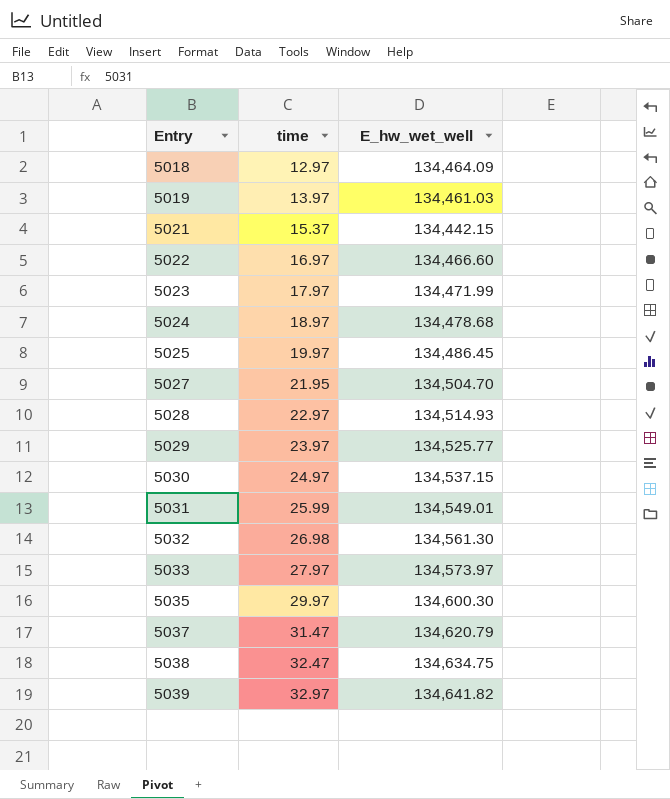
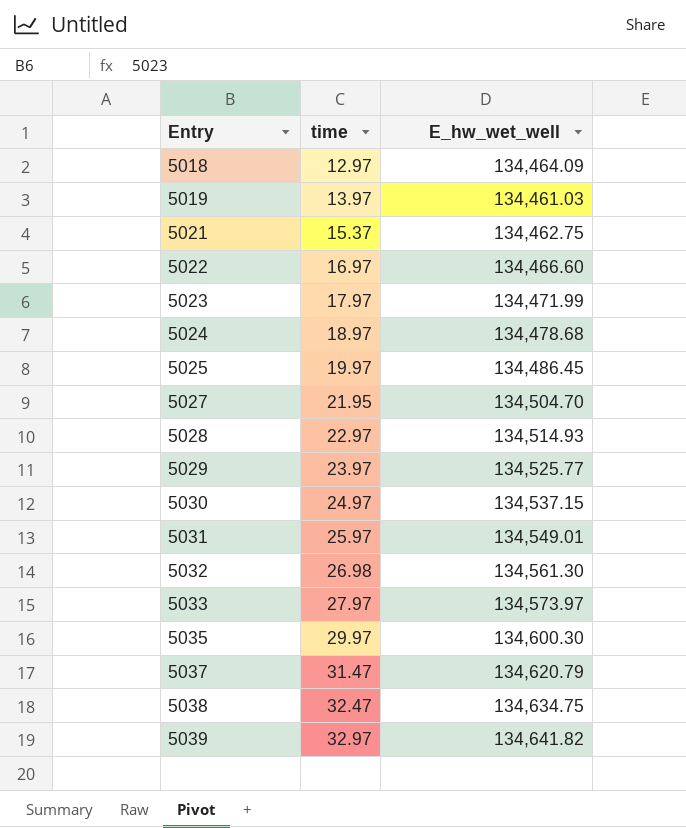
5021 | E_hw_wet_well: 134,442.15 -> 134,462.75
5031 | time: 25.99 -> 25.97

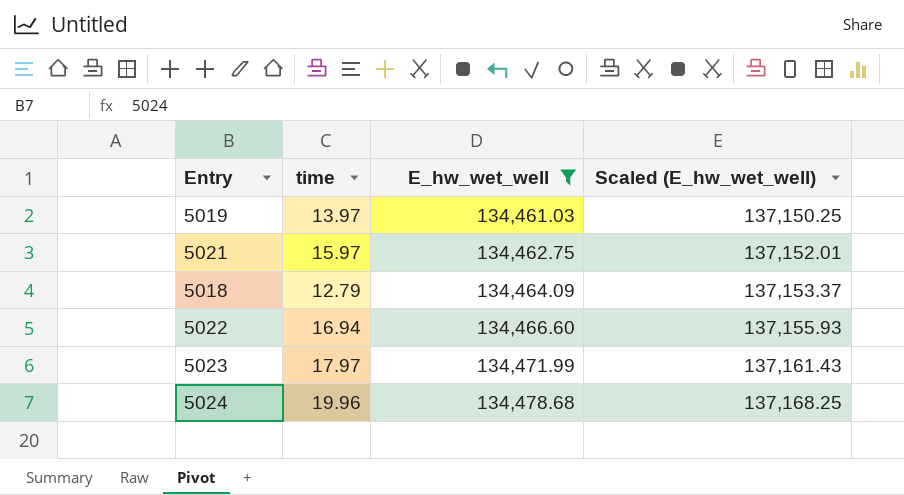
filter: none -> E_hw_wet_well <= 134,478.68
row order: Entry ascending -> E_hw_wet_well ascending
column Scaled (E_hw_wet_well) | formula: none -> [E_hw_wet_well] * 1.02
5021 | time: 15.37 -> 15.97
5018 | time: 12.97 -> 12.79
5022 | time: 16.97 -> 16.94
5024 | time: 18.97 -> 19.96

